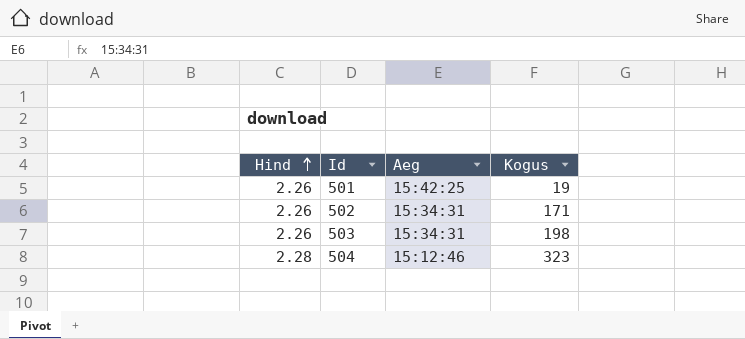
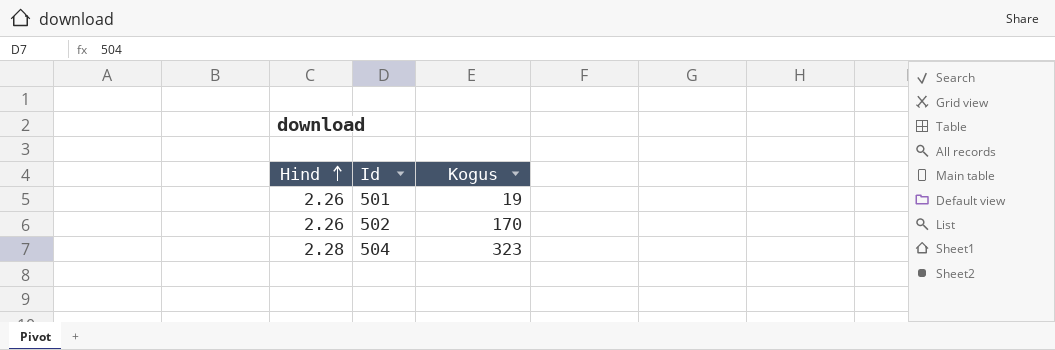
column Aeg | position: 3 -> none
row 503: 2.26 | 15:34:31 | 198 -> none
502 | Kogus: 171 -> 170

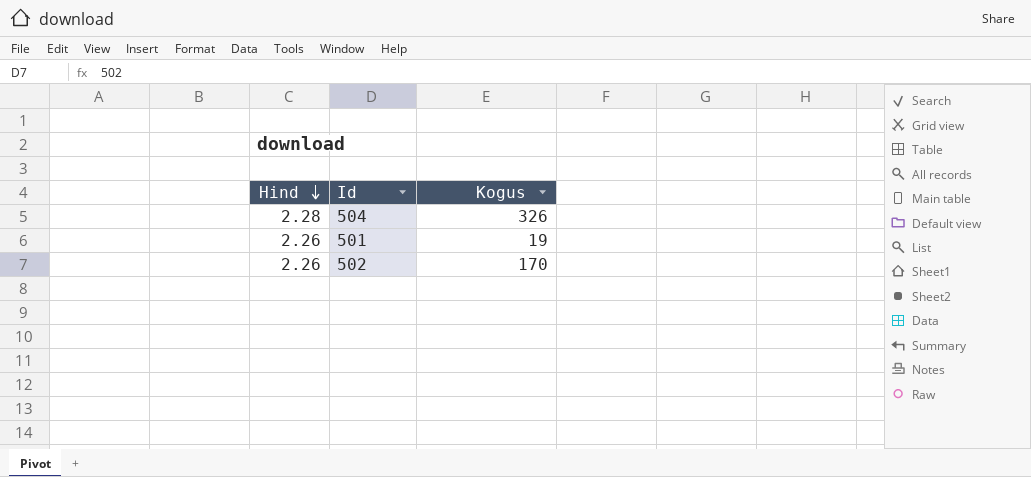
row order: Hind ascending -> Hind descending
504 | Kogus: 323 -> 326

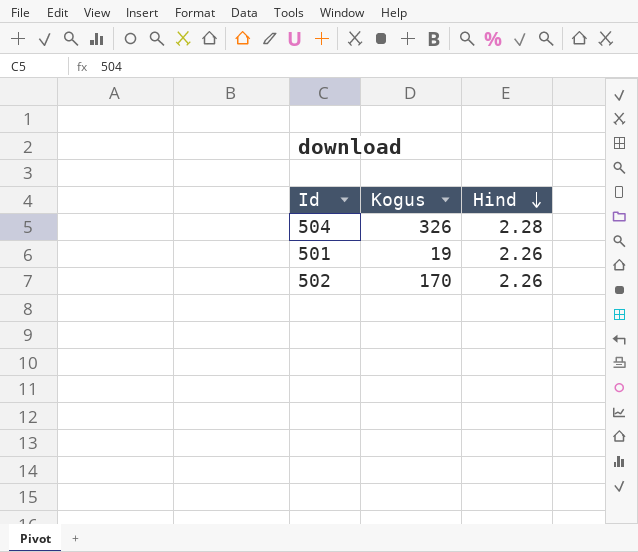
column Hind | position: 1 -> 3

